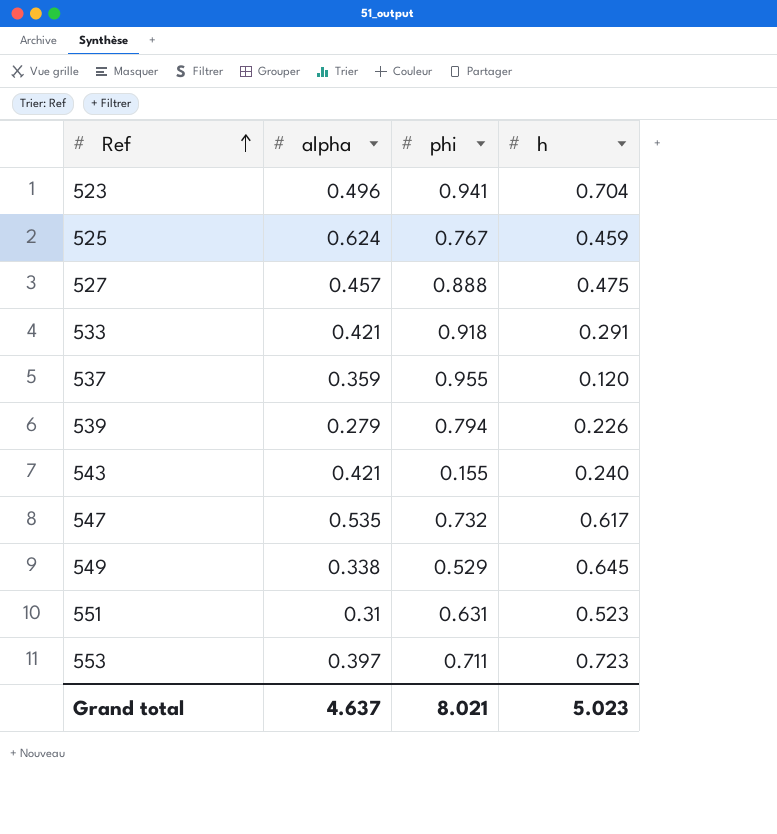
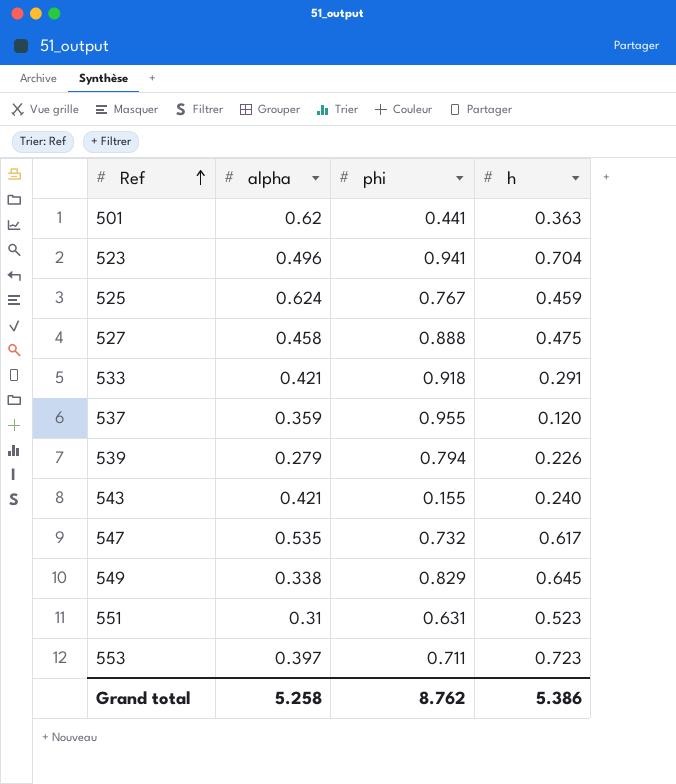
row 501: none -> 0.62 | 0.441 | 0.363
527 | alpha: 0.457 -> 0.458
549 | phi: 0.529 -> 0.829
Grand total | alpha: 4.637 -> 5.258
Grand total | phi: 8.021 -> 8.762
Grand total | h: 5.023 -> 5.386

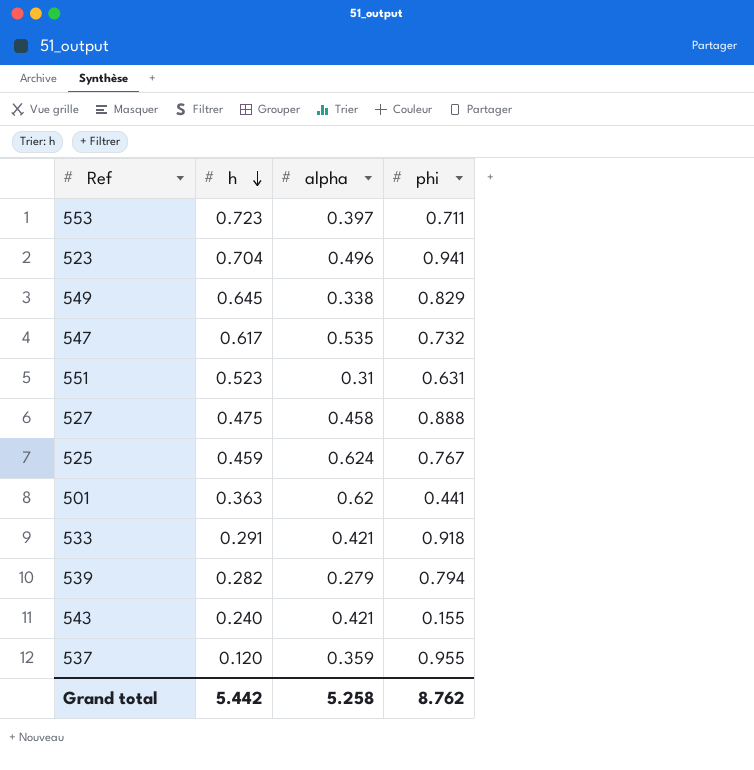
row order: Ref ascending -> h descending
column h | position: 4 -> 2
539 | h: 0.226 -> 0.282
Grand total | h: 5.386 -> 5.442

